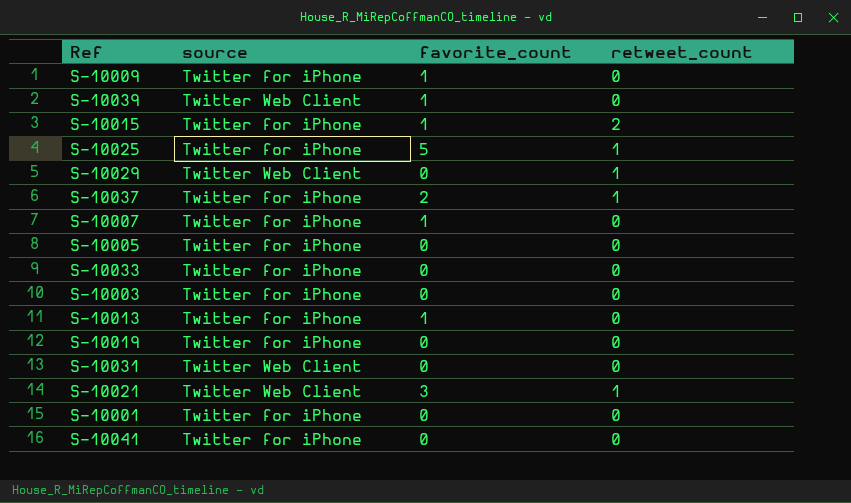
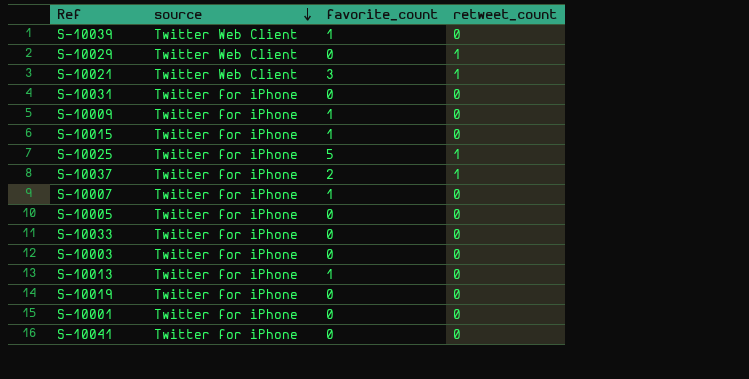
row order: none -> source descending
S-10031 | source: Twitter Web Client -> Twitter for iPhone
S-10015 | retweet_count: 2 -> 0

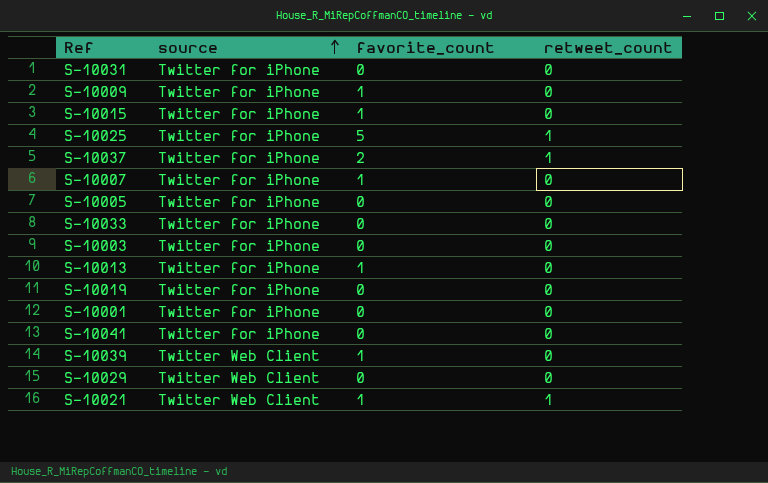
row order: source descending -> source ascending
S-10029 | retweet_count: 1 -> 0
S-10021 | favorite_count: 3 -> 1

